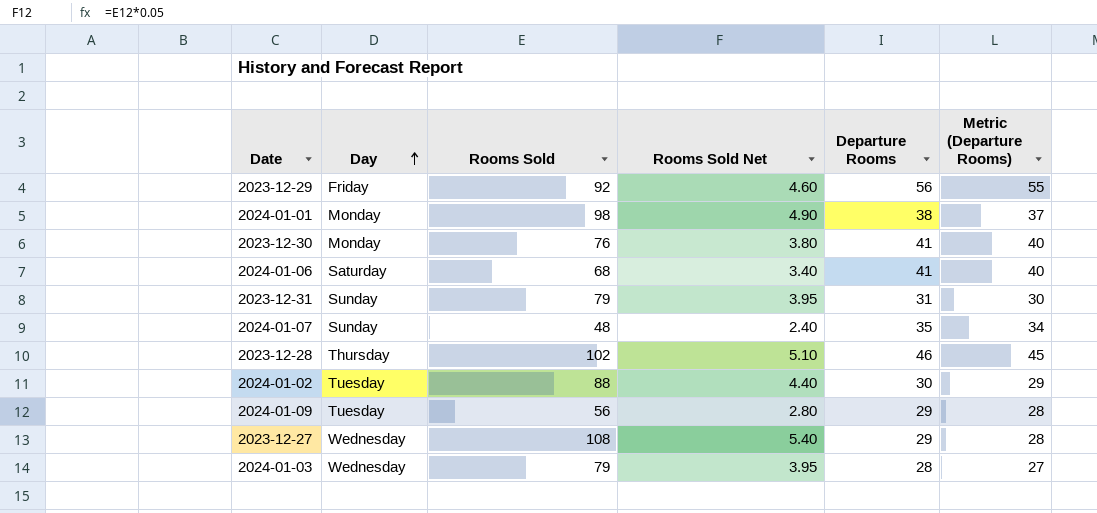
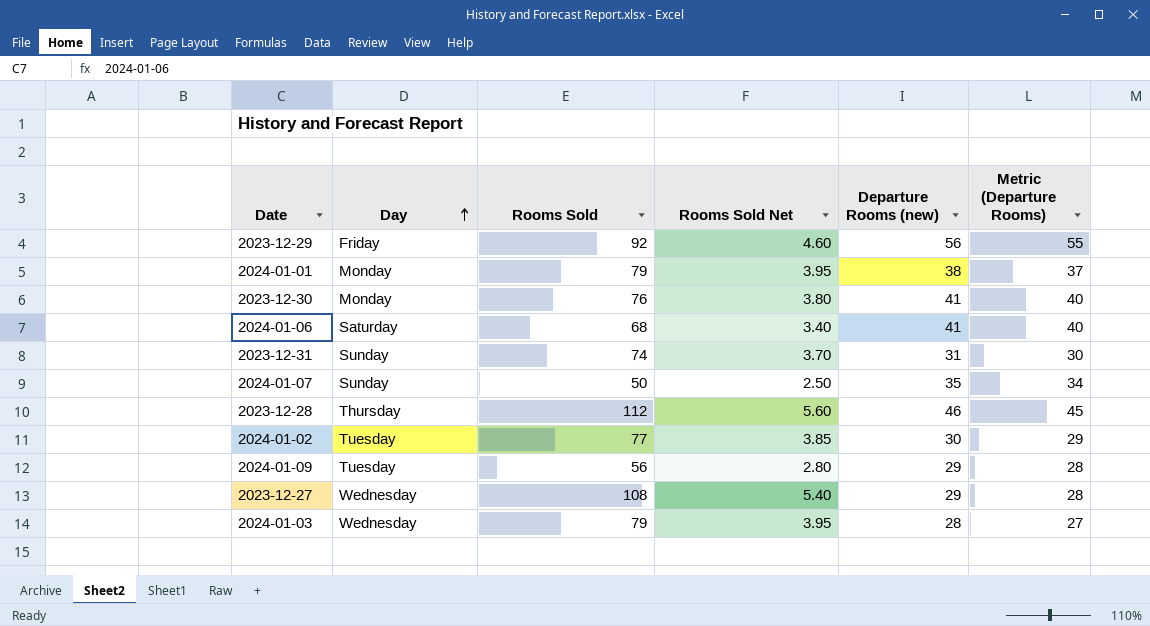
column name: Departure Rooms -> Departure Rooms (new)
2024-01-01 | Rooms Sold: 98 -> 79
2024-01-01 | Rooms Sold Net: 4.90 -> 3.95
2023-12-31 | Rooms Sold: 79 -> 74
2023-12-31 | Rooms Sold Net: 3.95 -> 3.70
2024-01-07 | Rooms Sold: 48 -> 50
2024-01-07 | Rooms Sold Net: 2.40 -> 2.50
2023-12-28 | Rooms Sold: 102 -> 112
2023-12-28 | Rooms Sold Net: 5.10 -> 5.60
2024-01-02 | Rooms Sold: 88 -> 77
2024-01-02 | Rooms Sold Net: 4.40 -> 3.85

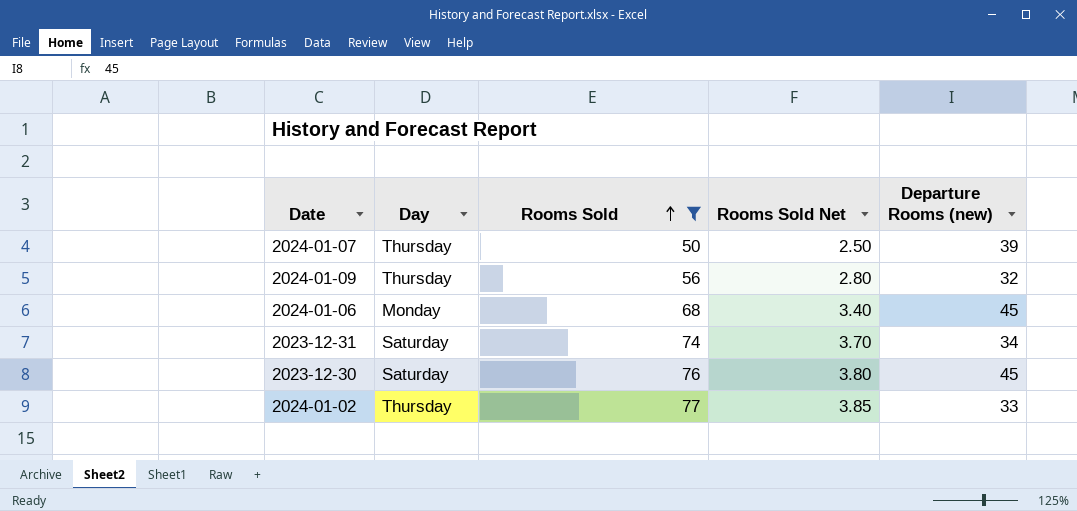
filter: none -> Rooms Sold <= 77
row order: Day ascending -> Rooms Sold ascending
column Metric (Departure Rooms) | formula: [Departure Rooms (new)] - 1 -> none
2024-01-07 | Day: Sunday -> Thursday
2024-01-07 | Departure Rooms (new): 35 -> 39
2024-01-09 | Day: Tuesday -> Thursday
2024-01-09 | Departure Rooms (new): 29 -> 32
2024-01-06 | Day: Saturday -> Monday
2024-01-06 | Departure Rooms (new): 41 -> 45
2023-12-31 | Day: Sunday -> Saturday
2023-12-31 | Departure Rooms (new): 31 -> 34
2023-12-30 | Day: Monday -> Saturday
2023-12-30 | Departure Rooms (new): 41 -> 45
2024-01-02 | Day: Tuesday -> Thursday
2024-01-02 | Departure Rooms (new): 30 -> 33

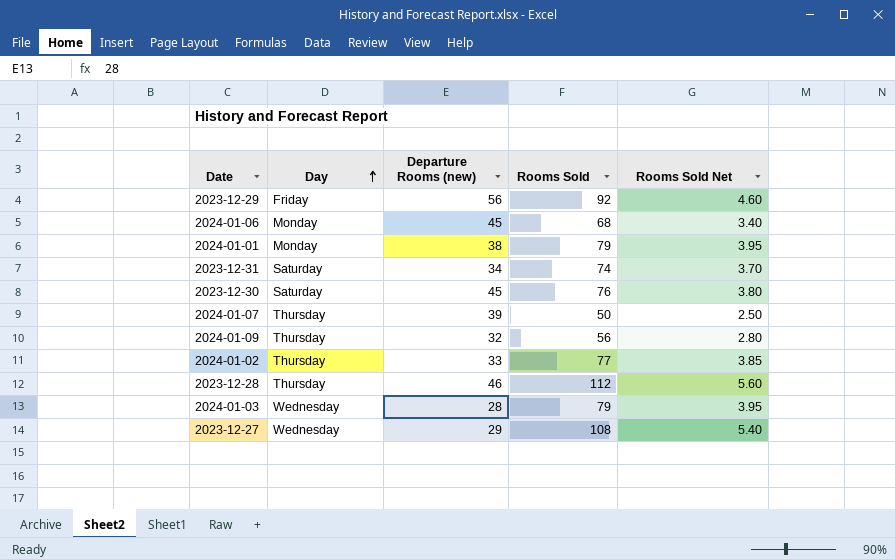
filter: Rooms Sold <= 77 -> none
row order: Rooms Sold ascending -> Day ascending
column Departure Rooms (new) | position: 5 -> 3

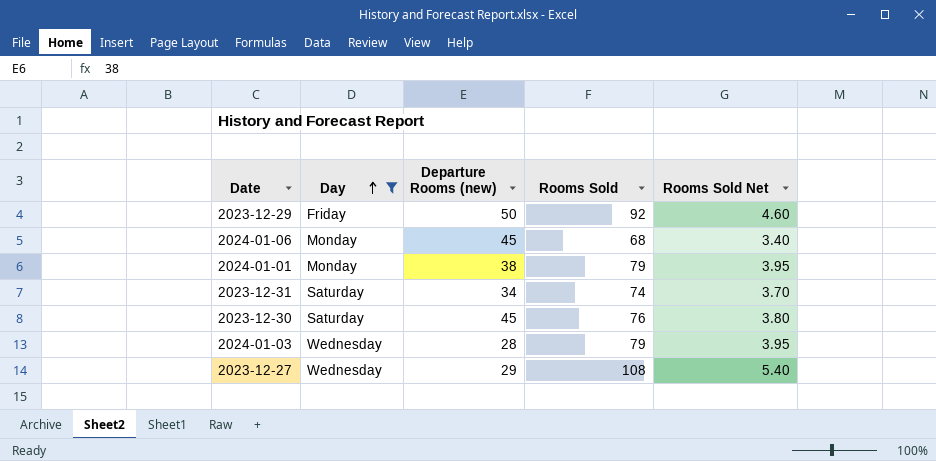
filter: none -> Day != Thursday
2023-12-29 | Departure Rooms (new): 56 -> 50

